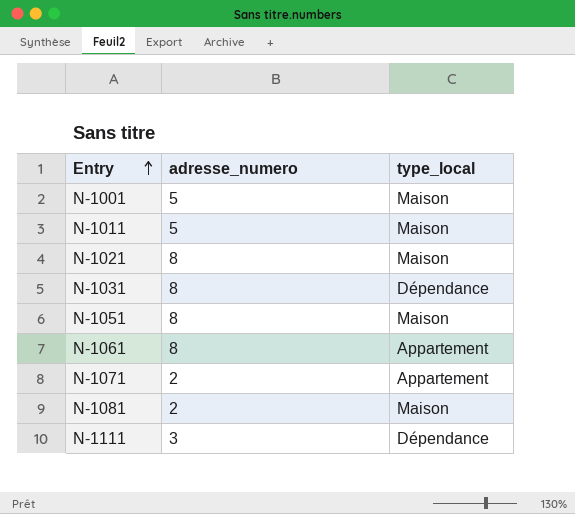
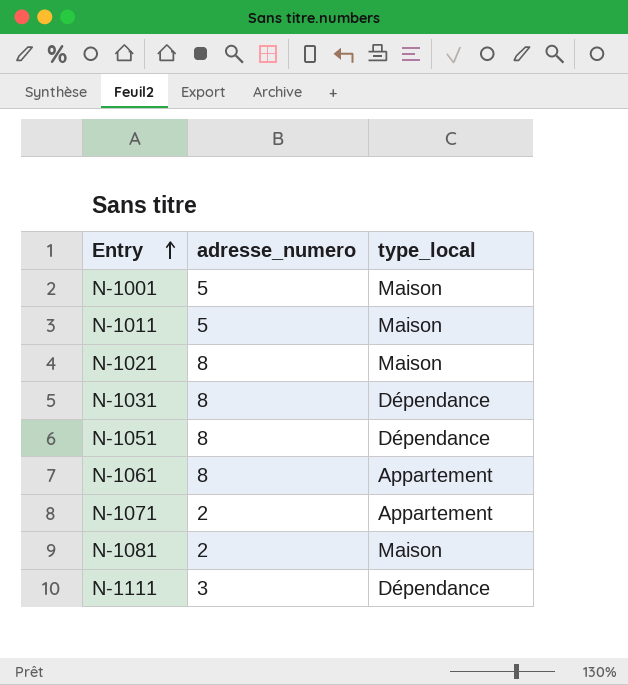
N-1051 | type_local: Maison -> Dépendance

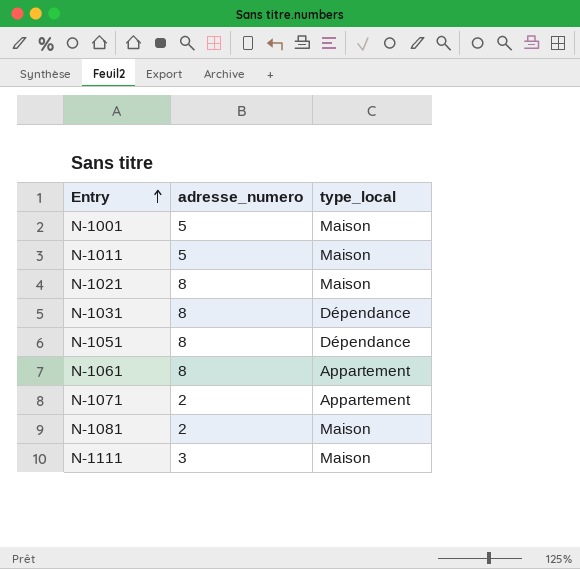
N-1111 | type_local: Dépendance -> Maison

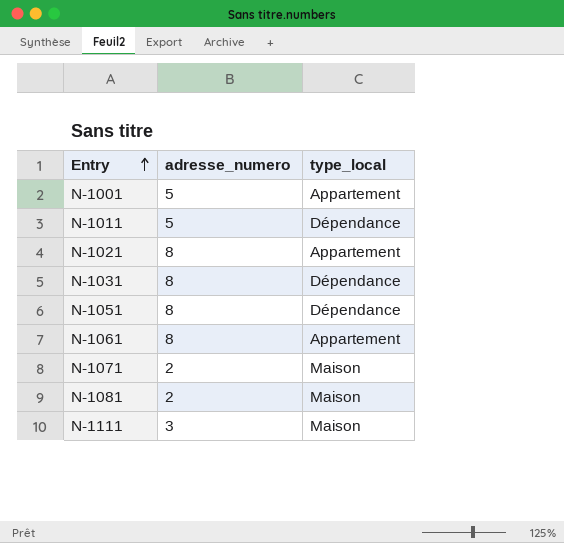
N-1001 | type_local: Maison -> Appartement
N-1011 | type_local: Maison -> Dépendance
N-1021 | type_local: Maison -> Appartement
N-1071 | type_local: Appartement -> Maison

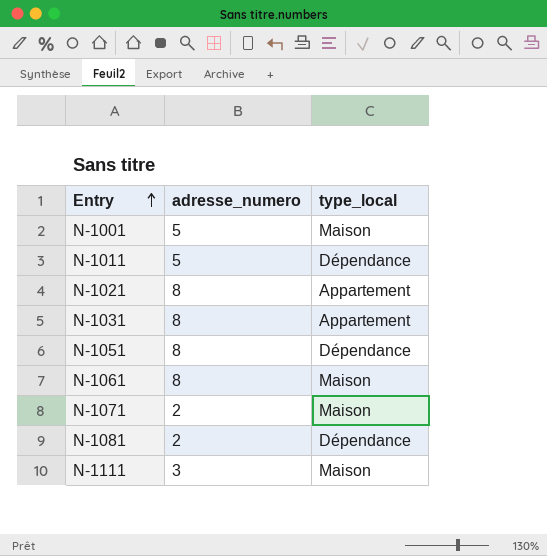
N-1001 | type_local: Appartement -> Maison
N-1031 | type_local: Dépendance -> Appartement
N-1061 | type_local: Appartement -> Maison
N-1081 | type_local: Maison -> Dépendance

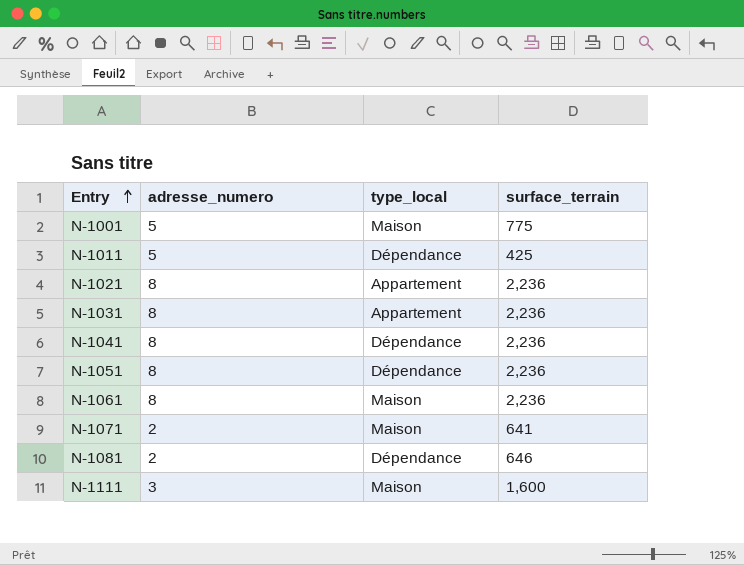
column surface_terrain | position: none -> 4
row N-1041: none -> 8 | Dépendance | 2,236

